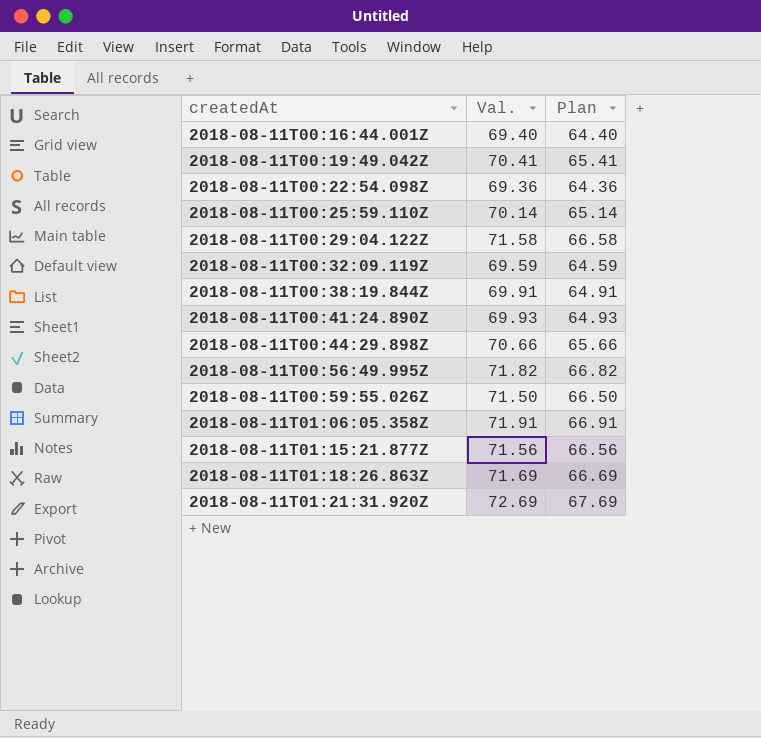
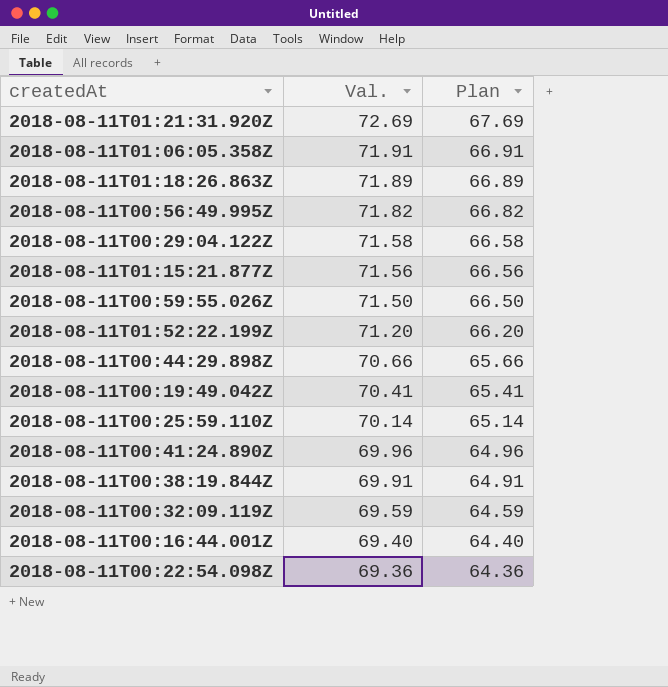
row order: createdAt ascending -> Val. descending
2018-08-11T01:18:26.863Z | Val.: 71.69 -> 71.89
2018-08-11T01:18:26.863Z | Plan: 66.69 -> 66.89
row 2018-08-11T01:52:22.199Z: none -> 71.20 | 66.20
2018-08-11T00:41:24.890Z | Val.: 69.93 -> 69.96
2018-08-11T00:41:24.890Z | Plan: 64.93 -> 64.96

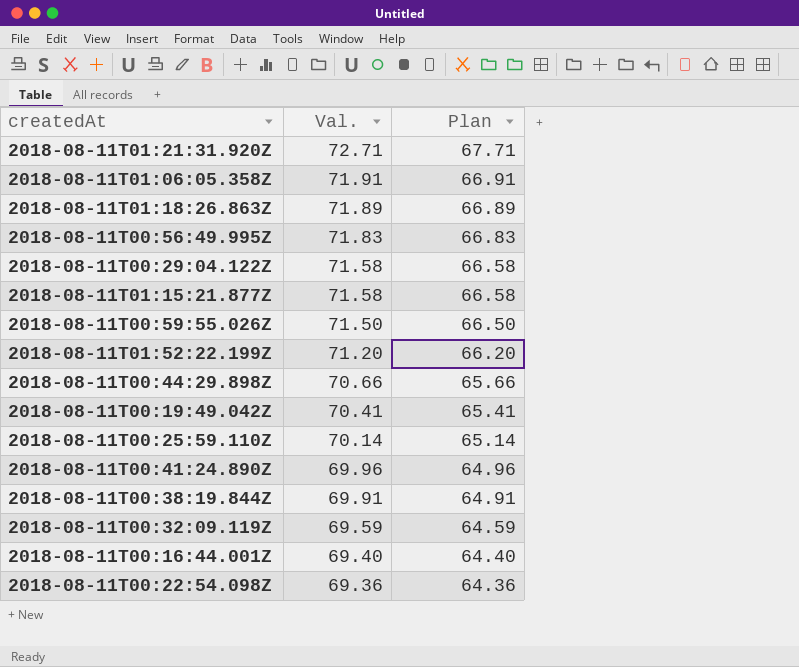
2018-08-11T01:21:31.920Z | Val.: 72.69 -> 72.71
2018-08-11T01:21:31.920Z | Plan: 67.69 -> 67.71
2018-08-11T00:56:49.995Z | Val.: 71.82 -> 71.83
2018-08-11T00:56:49.995Z | Plan: 66.82 -> 66.83
2018-08-11T01:15:21.877Z | Val.: 71.56 -> 71.58
2018-08-11T01:15:21.877Z | Plan: 66.56 -> 66.58

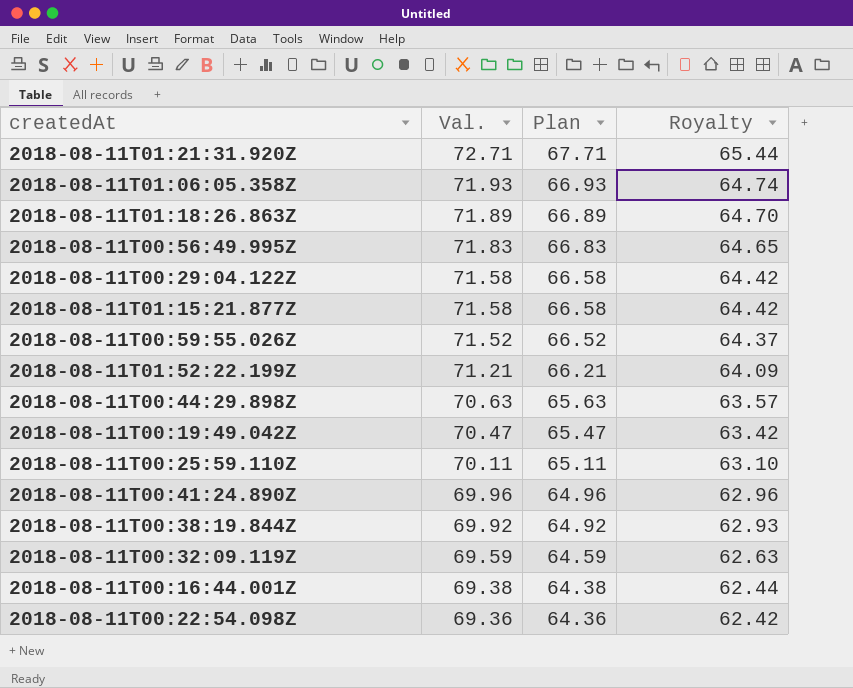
column Royalty | formula: none -> [Val.] * 0.9
2018-08-11T01:06:05.358Z | Val.: 71.91 -> 71.93
2018-08-11T01:06:05.358Z | Plan: 66.91 -> 66.93
2018-08-11T00:59:55.026Z | Val.: 71.50 -> 71.52
2018-08-11T00:59:55.026Z | Plan: 66.50 -> 66.52
2018-08-11T01:52:22.199Z | Val.: 71.20 -> 71.21
2018-08-11T01:52:22.199Z | Plan: 66.20 -> 66.21
2018-08-11T00:44:29.898Z | Val.: 70.66 -> 70.63
2018-08-11T00:44:29.898Z | Plan: 65.66 -> 65.63
2018-08-11T00:19:49.042Z | Val.: 70.41 -> 70.47
2018-08-11T00:19:49.042Z | Plan: 65.41 -> 65.47
2018-08-11T00:25:59.110Z | Val.: 70.14 -> 70.11
2018-08-11T00:25:59.110Z | Plan: 65.14 -> 65.11
2018-08-11T00:38:19.844Z | Val.: 69.91 -> 69.92
2018-08-11T00:38:19.844Z | Plan: 64.91 -> 64.92
2018-08-11T00:16:44.001Z | Val.: 69.40 -> 69.38
2018-08-11T00:16:44.001Z | Plan: 64.40 -> 64.38

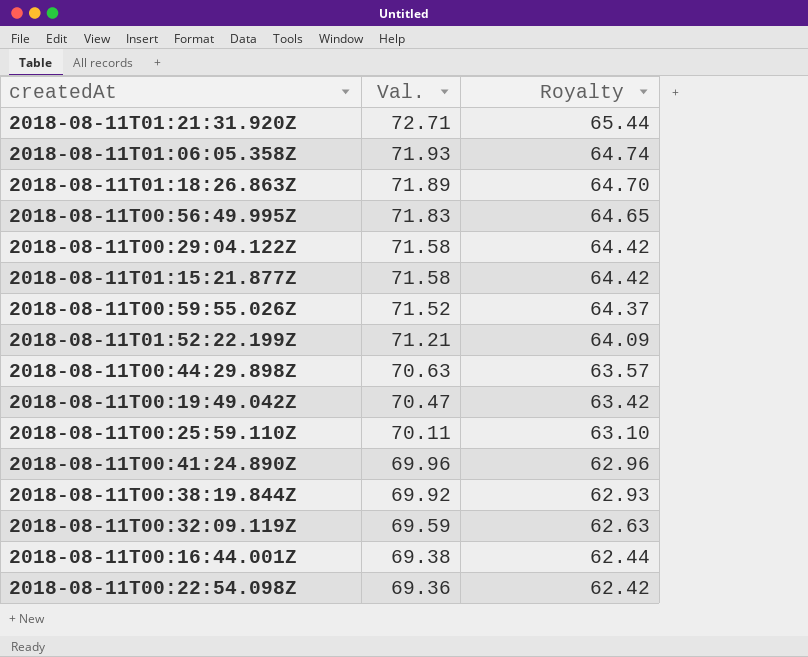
column Plan | formula: [Val.] - 5 -> none

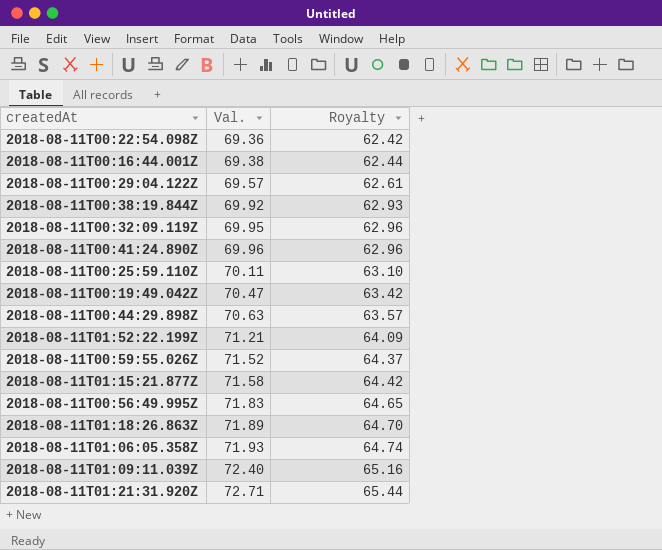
row order: Val. descending -> Val. ascending
2018-08-11T00:29:04.122Z | Val.: 71.58 -> 69.57
2018-08-11T00:29:04.122Z | Royalty: 64.42 -> 62.61
2018-08-11T00:32:09.119Z | Val.: 69.59 -> 69.95
2018-08-11T00:32:09.119Z | Royalty: 62.63 -> 62.96
row 2018-08-11T01:09:11.039Z: none -> 72.40 | 65.16

